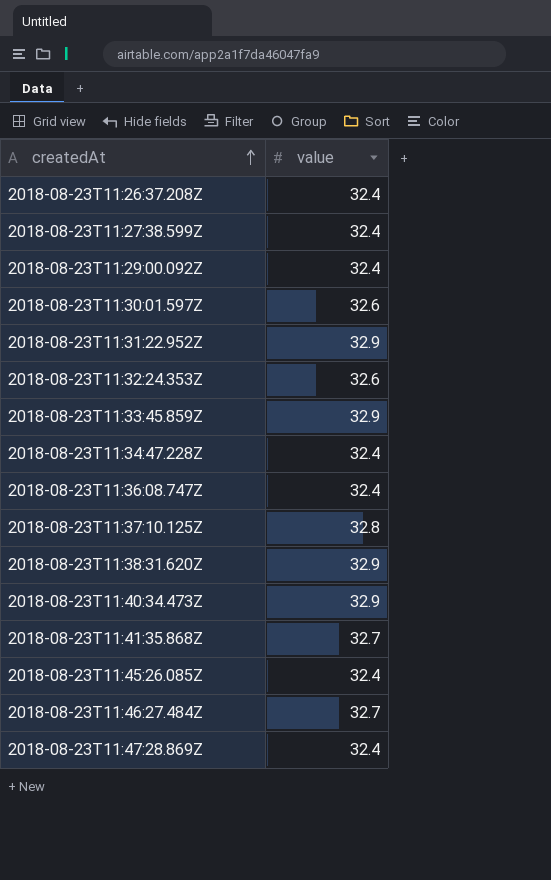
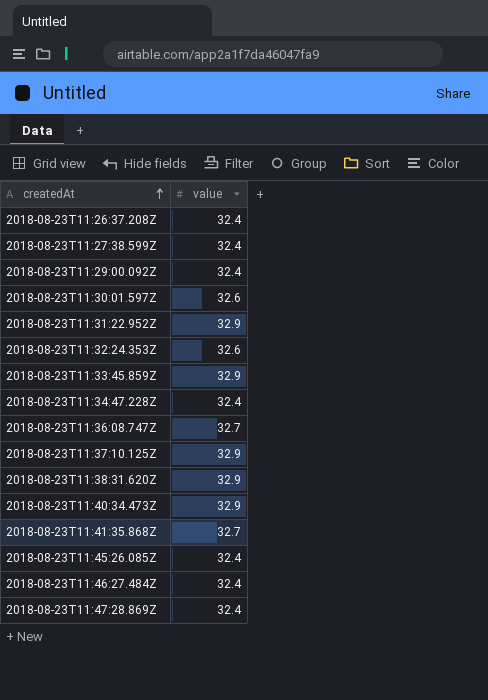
2018-08-23T11:36:08.747Z | value: 32.4 -> 32.7
2018-08-23T11:37:10.125Z | value: 32.8 -> 32.9
2018-08-23T11:46:27.484Z | value: 32.7 -> 32.4

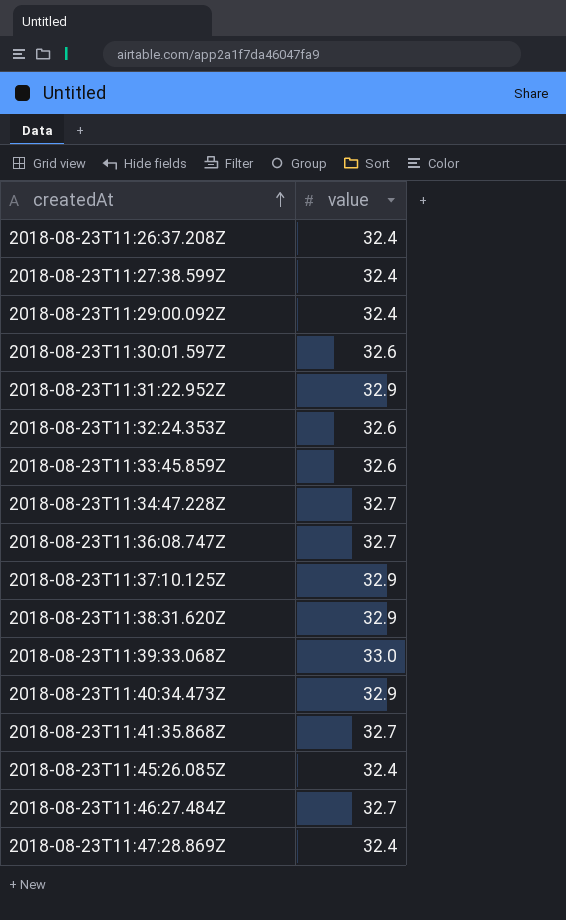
2018-08-23T11:33:45.859Z | value: 32.9 -> 32.6
2018-08-23T11:34:47.228Z | value: 32.4 -> 32.7
row 2018-08-23T11:39:33.068Z: none -> 33.0
2018-08-23T11:46:27.484Z | value: 32.4 -> 32.7

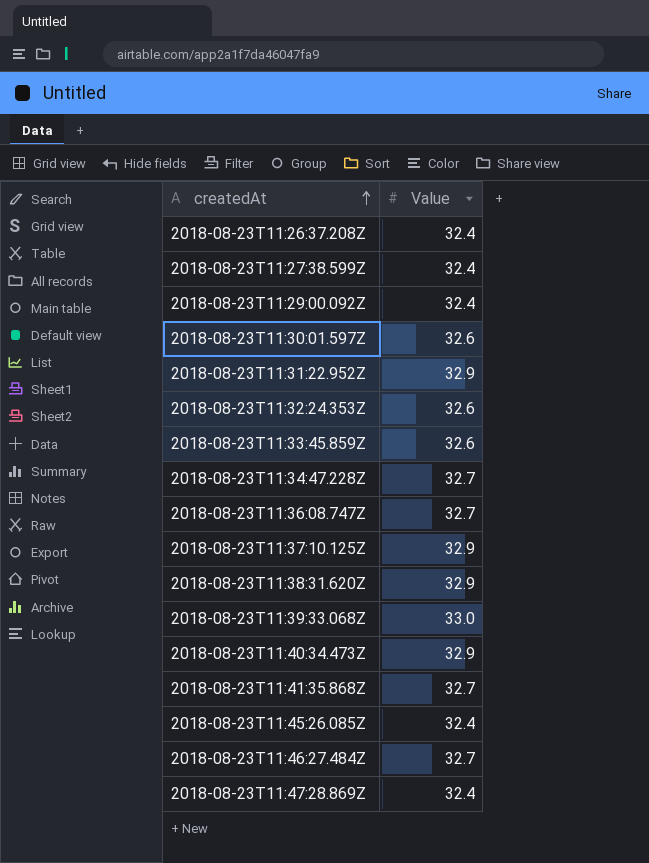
column name: value -> Value

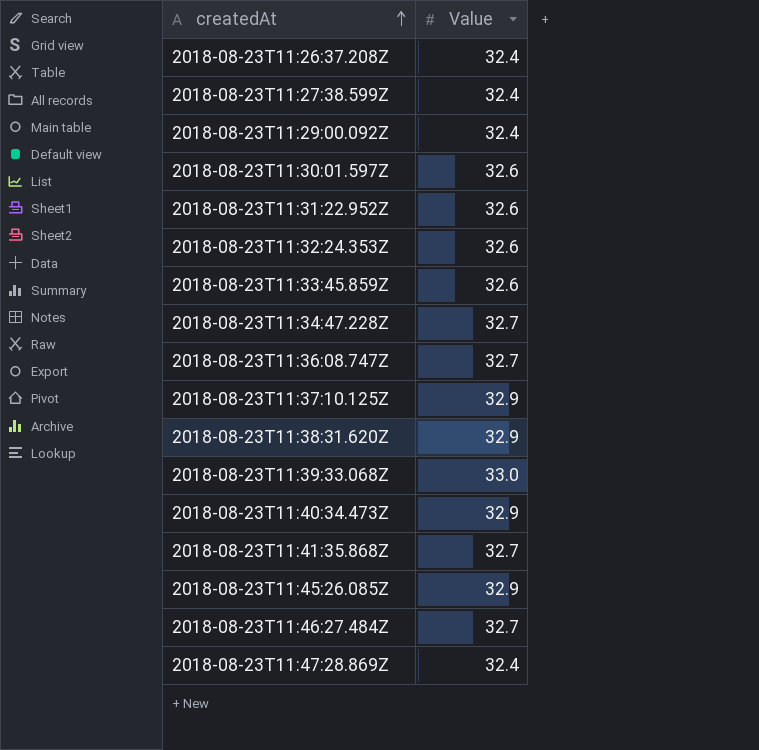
2018-08-23T11:31:22.952Z | Value: 32.9 -> 32.6
2018-08-23T11:45:26.085Z | Value: 32.4 -> 32.9

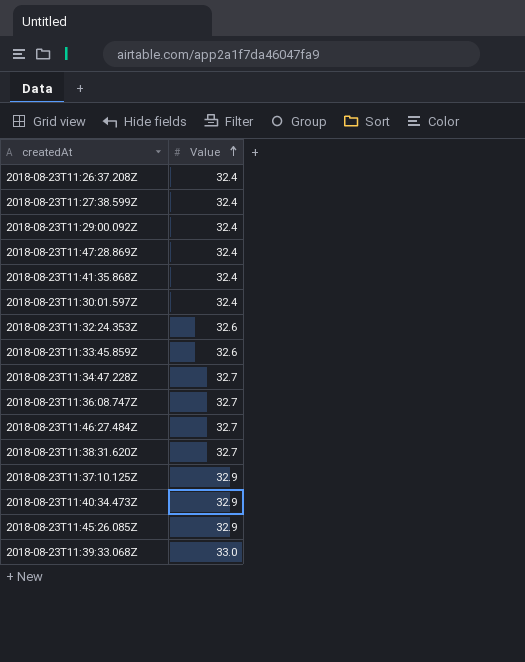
row order: createdAt ascending -> Value ascending
row 2018-08-23T11:31:22.952Z: 32.6 -> none
2018-08-23T11:41:35.868Z | Value: 32.7 -> 32.4
2018-08-23T11:30:01.597Z | Value: 32.6 -> 32.4
2018-08-23T11:38:31.620Z | Value: 32.9 -> 32.7

